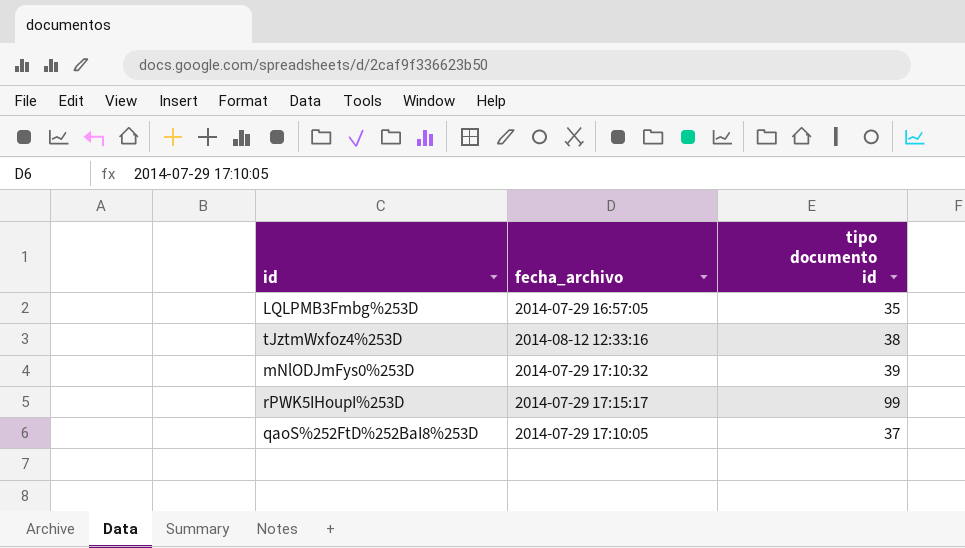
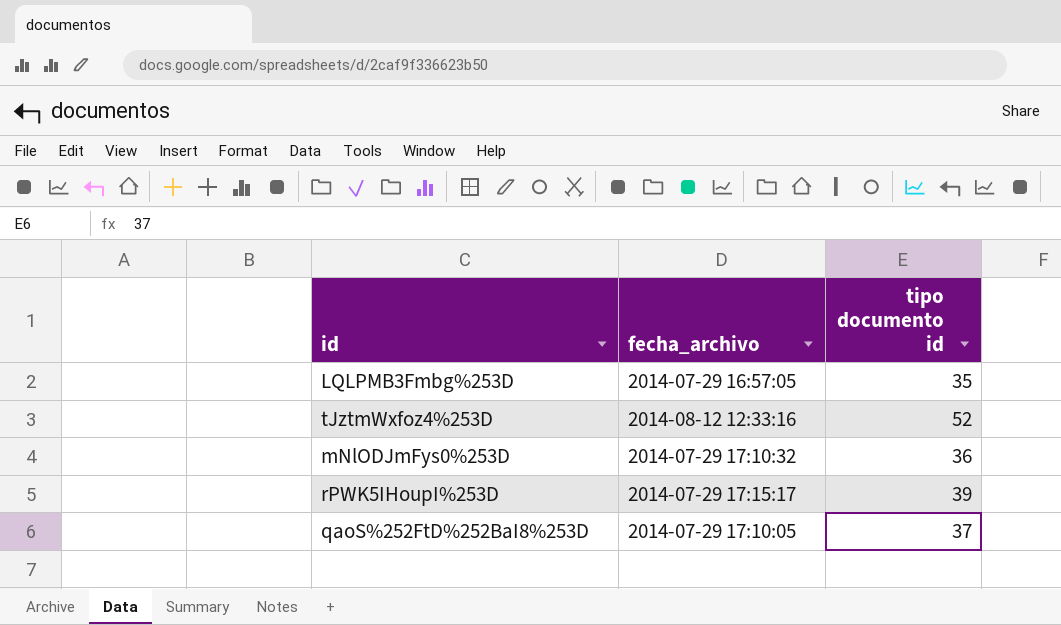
tJztmWxfoz4%253D | tipo documento id: 38 -> 52
mNlODJmFys0%253D | tipo documento id: 39 -> 36
rPWK5IHoupI%253D | tipo documento id: 99 -> 39

